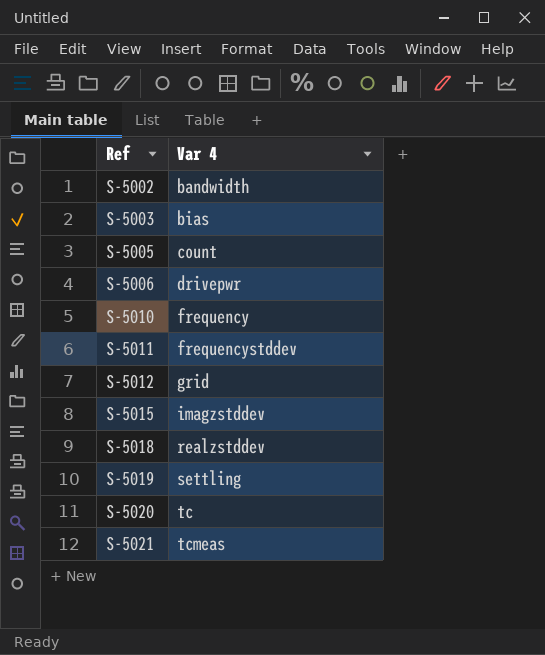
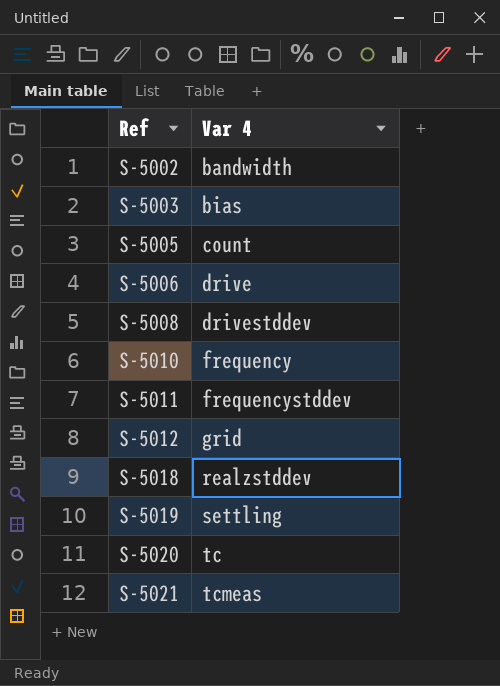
row S-5015: imagzstddev -> none
S-5006 | Var 4: drivepwr -> drive
row S-5008: none -> drivestddev

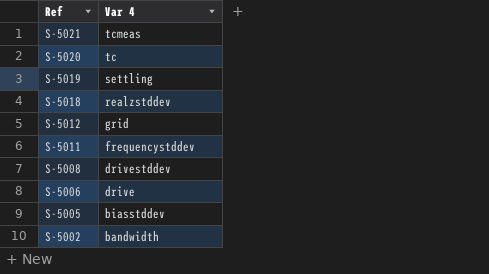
row order: Ref ascending -> Ref descending
row S-5003: bias -> none
row S-5010: frequency -> none
S-5005 | Var 4: count -> biasstddev

